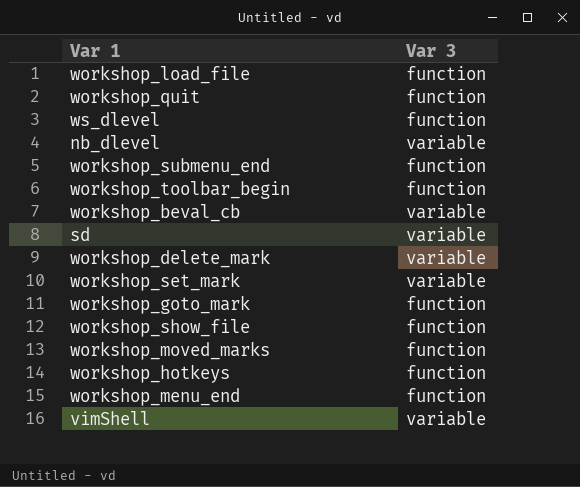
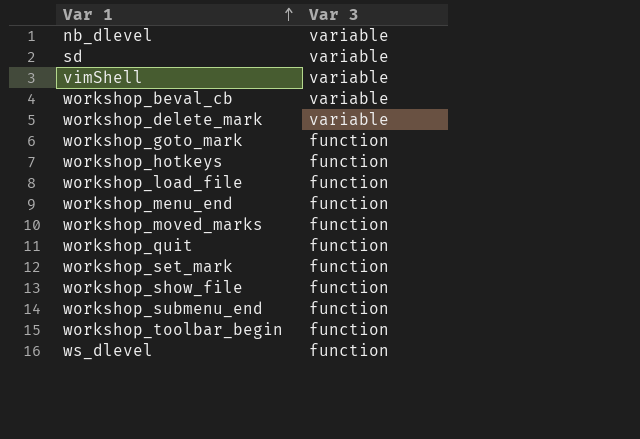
row order: none -> Var 1 ascending
workshop_set_mark | Var 3: variable -> function

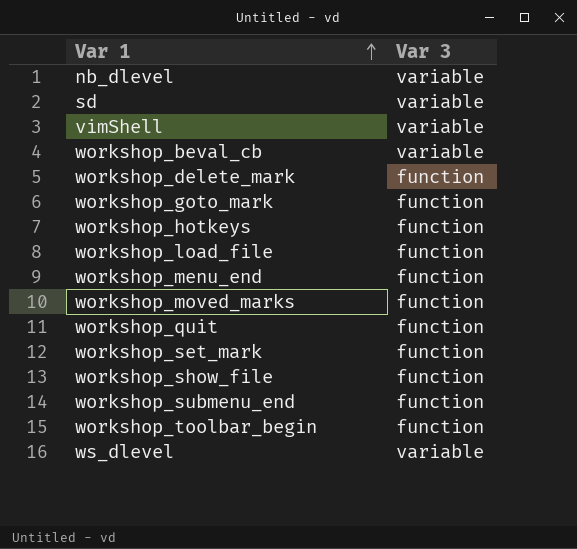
workshop_delete_mark | Var 3: variable -> function
ws_dlevel | Var 3: function -> variable

